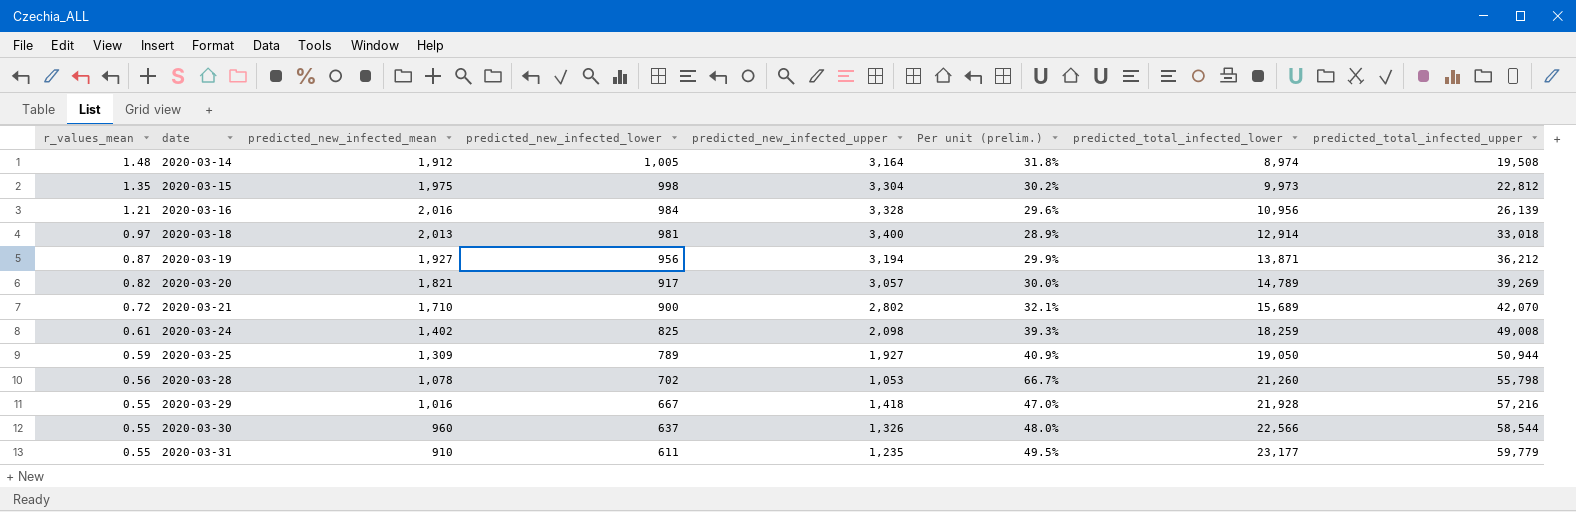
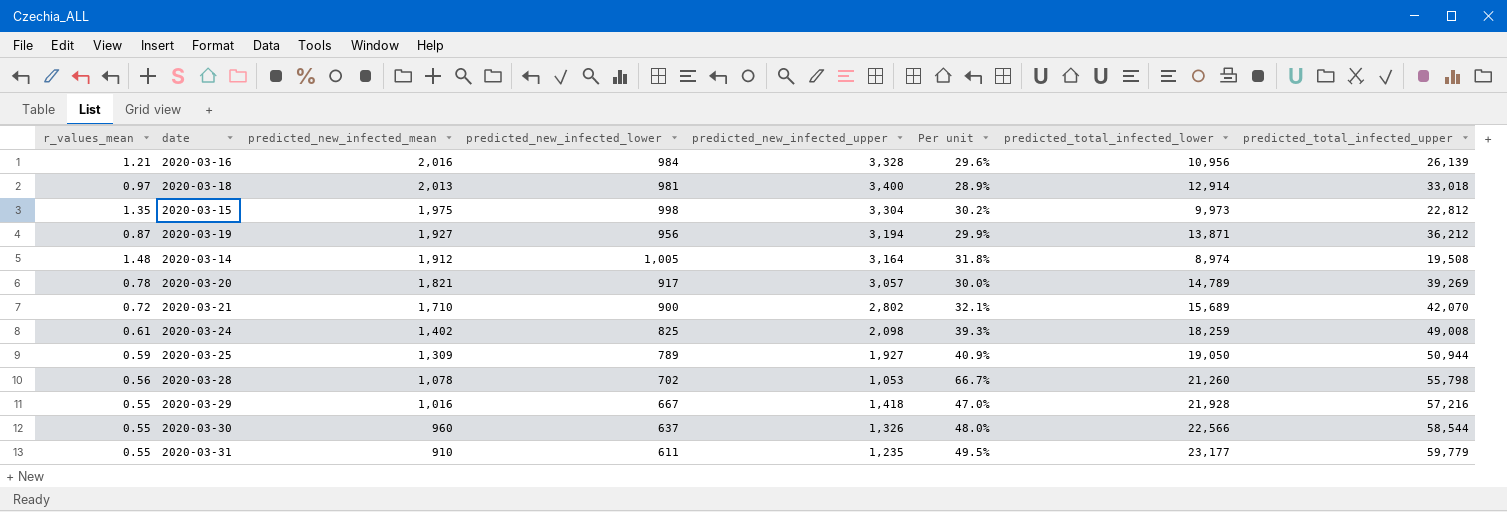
row order: r_values_mean descending -> predicted_new_infected_mean descending
column name: Per unit (prelim.) -> Per unit
2020-03-20 | r_values_mean: 0.82 -> 0.78

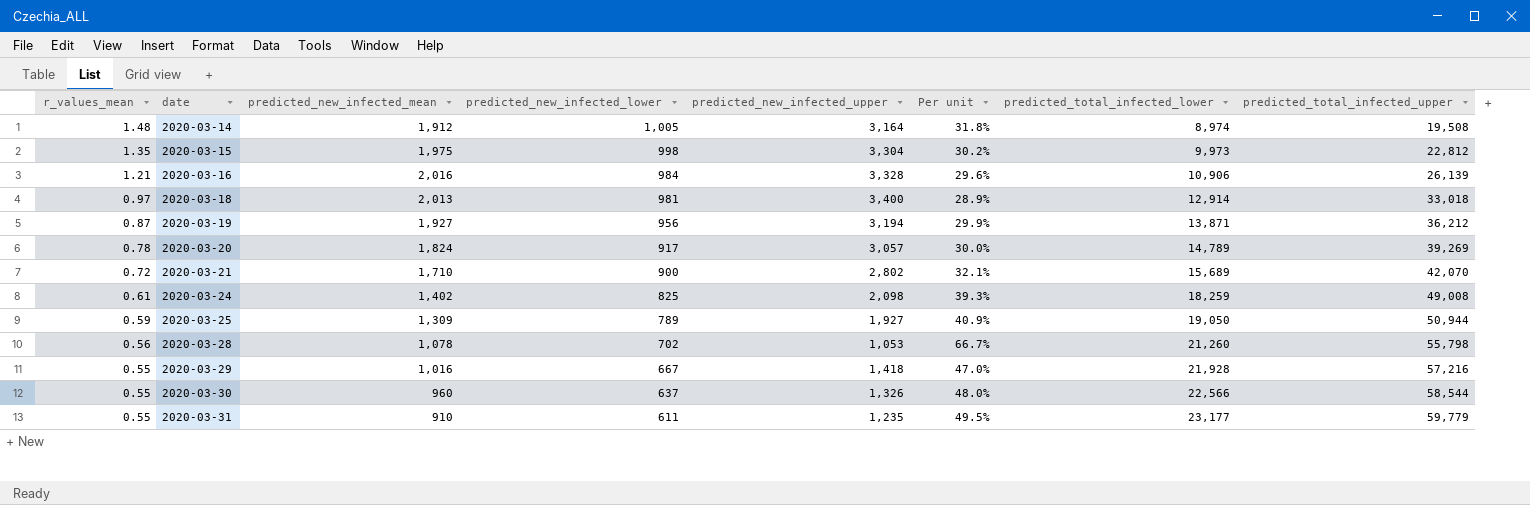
row order: predicted_new_infected_mean descending -> r_values_mean descending
2020-03-16 | predicted_total_infected_lower: 10,956 -> 10,906
2020-03-20 | predicted_new_infected_mean: 1,821 -> 1,824

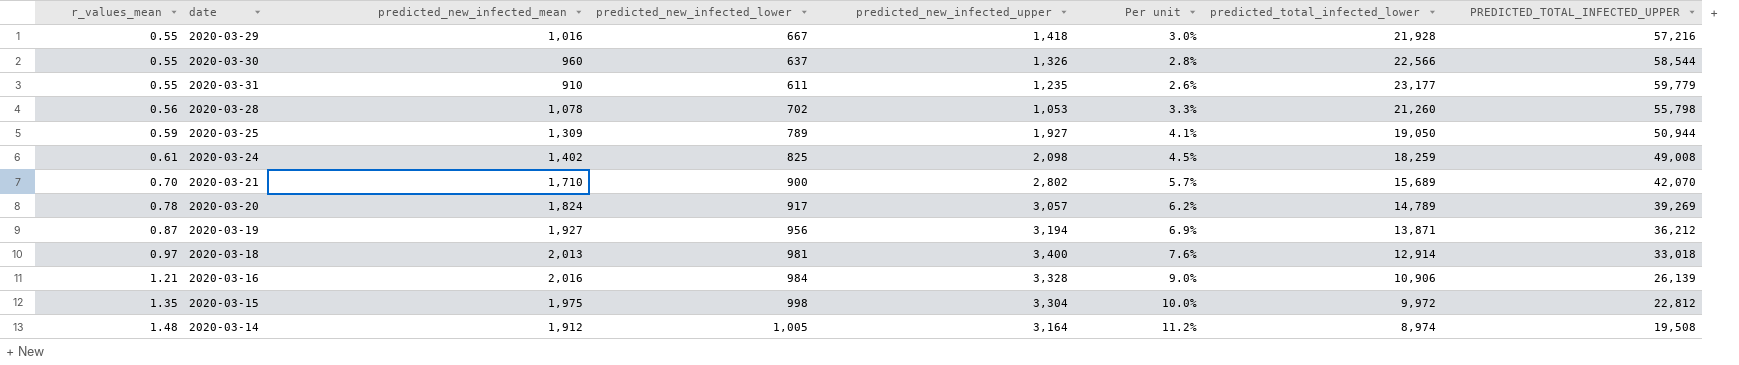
row order: r_values_mean descending -> r_values_mean ascending
column Per unit | formula: [predicted_new_infected_lower] / [predicted_new_infected_upper] -> [predicted_new_infected_lower] / [predicted_total_infected_lower]
column name: predicted_total_infected_upper -> PREDICTED_TOTAL_INFECTED_UPPER
2020-03-21 | r_values_mean: 0.72 -> 0.70
2020-03-15 | predicted_total_infected_lower: 9,973 -> 9,972

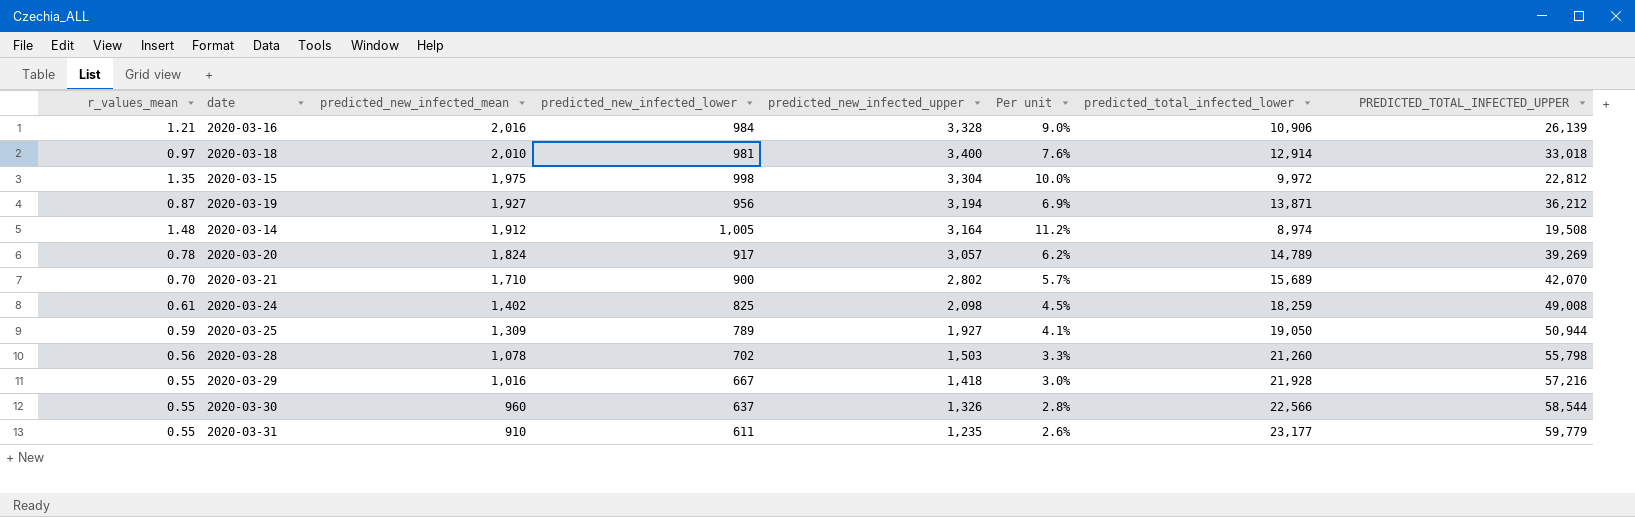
row order: r_values_mean ascending -> predicted_new_infected_mean descending
2020-03-18 | predicted_new_infected_mean: 2,013 -> 2,010
2020-03-28 | predicted_new_infected_upper: 1,053 -> 1,503

